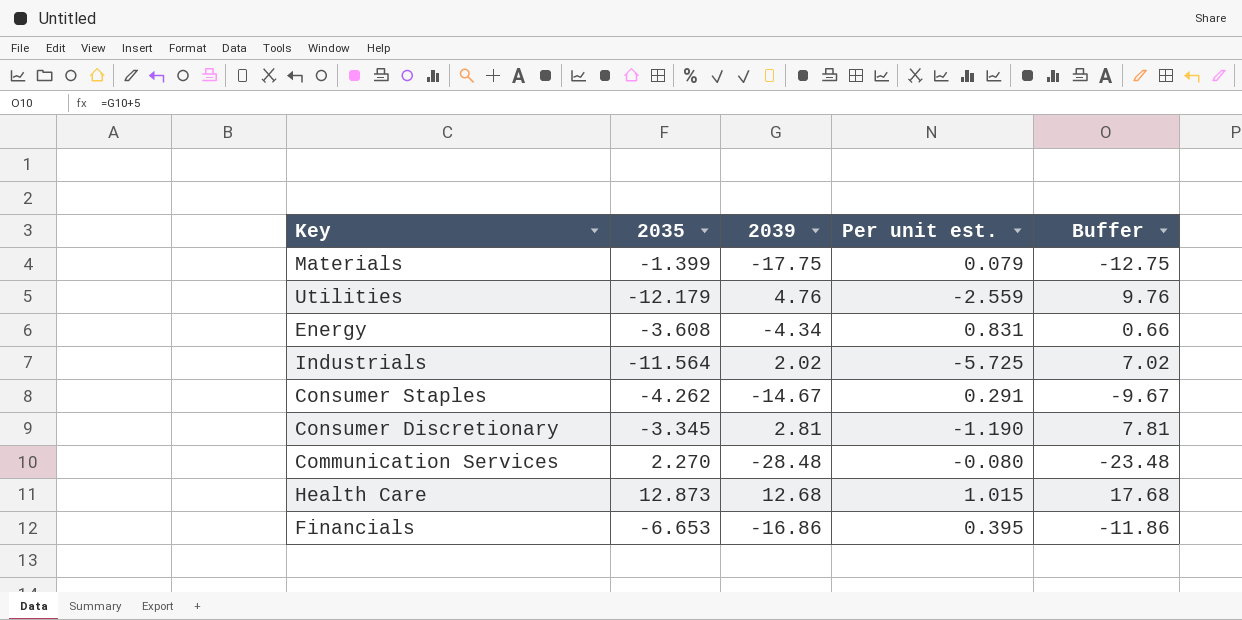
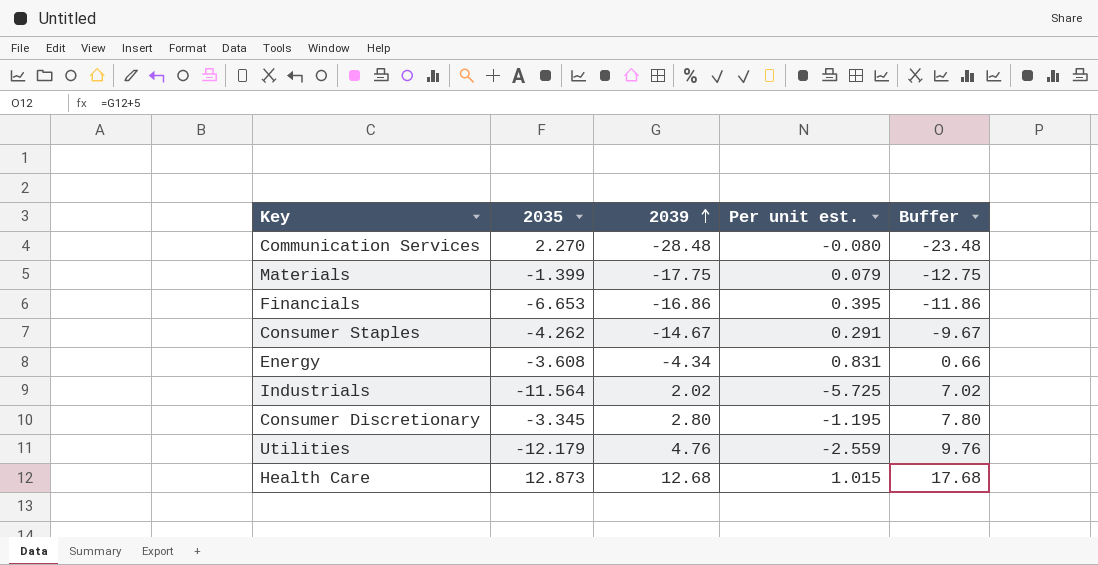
row order: none -> 2039 ascending
Consumer Discretionary | 2039: 2.81 -> 2.80
Consumer Discretionary | Per unit est.: -1.190 -> -1.195
Consumer Discretionary | Buffer: 7.81 -> 7.80

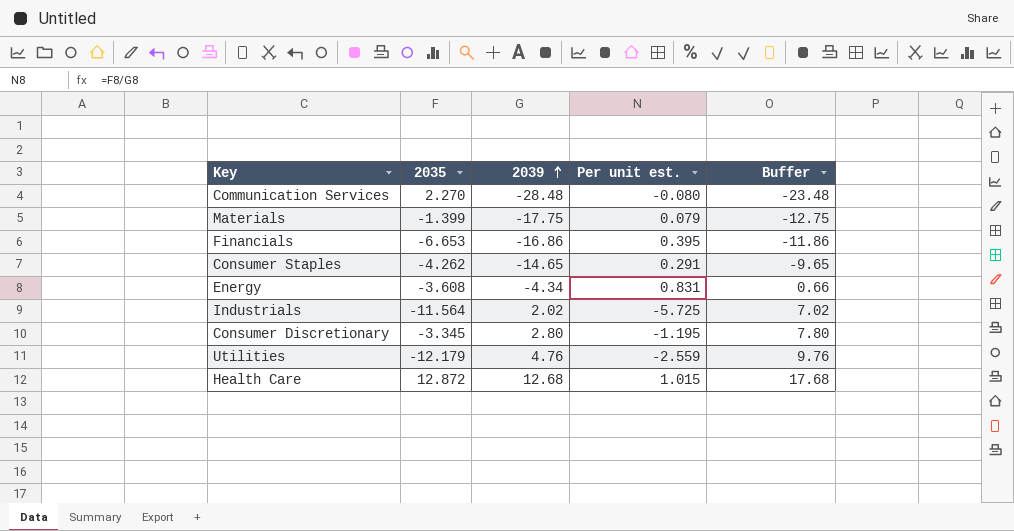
Consumer Staples | 2039: -14.67 -> -14.65
Consumer Staples | Buffer: -9.67 -> -9.65
Health Care | 2035: 12.873 -> 12.872

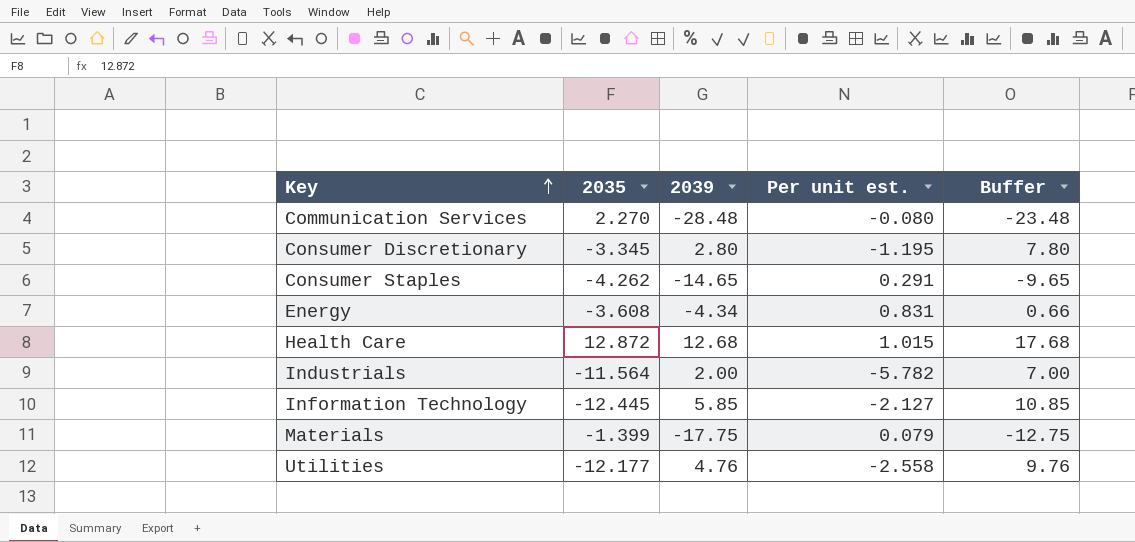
row order: 2039 ascending -> Key ascending
row Financials: -6.653 | -16.86 | 0.395 | -11.86 -> none
Industrials | 2039: 2.02 -> 2.00
Industrials | Per unit est.: -5.725 -> -5.782
Industrials | Buffer: 7.02 -> 7.00
row Information Technology: none -> -12.445 | 5.85 | -2.127 | 10.85
Utilities | 2035: -12.179 -> -12.177
Utilities | Per unit est.: -2.559 -> -2.558

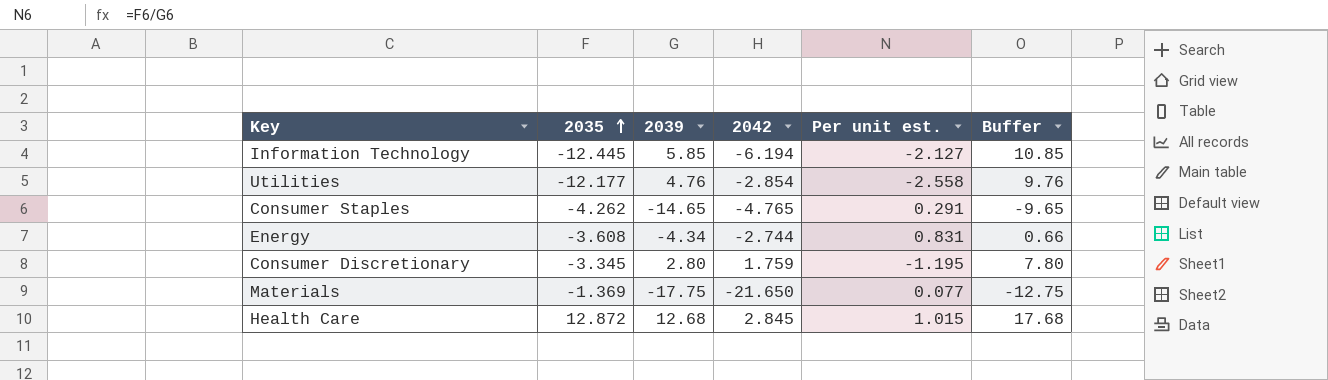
row order: Key ascending -> 2035 ascending
column 2042 | position: none -> 4
row Communication Services: 2.270 | -28.48 | -0.080 | -23.48 -> none
row Industrials: -11.564 | 2.00 | -5.782 | 7.00 -> none
Materials | 2035: -1.399 -> -1.369
Materials | Per unit est.: 0.079 -> 0.077

